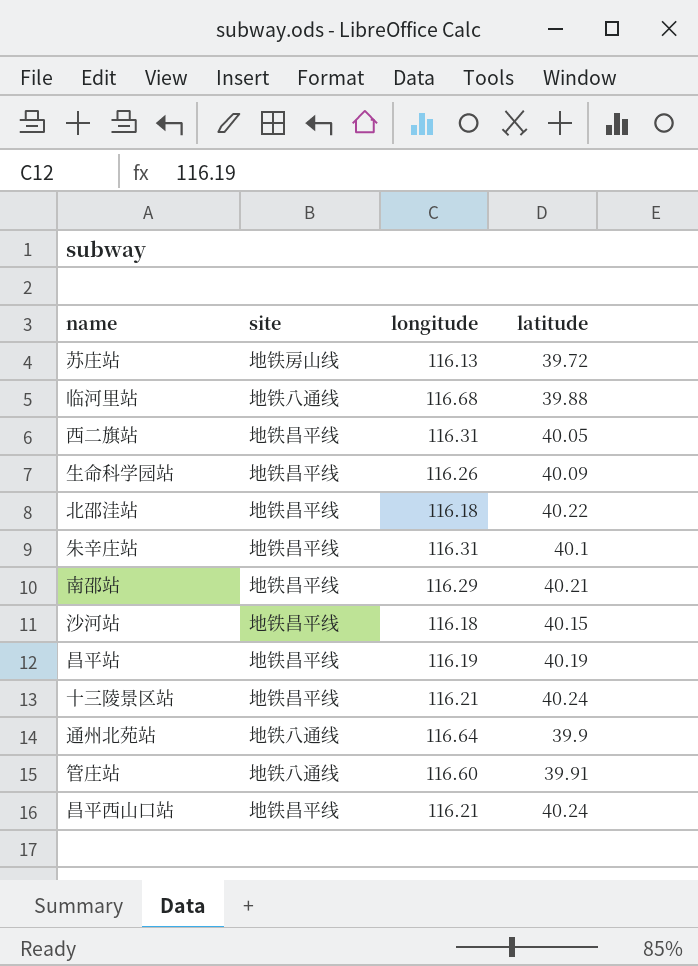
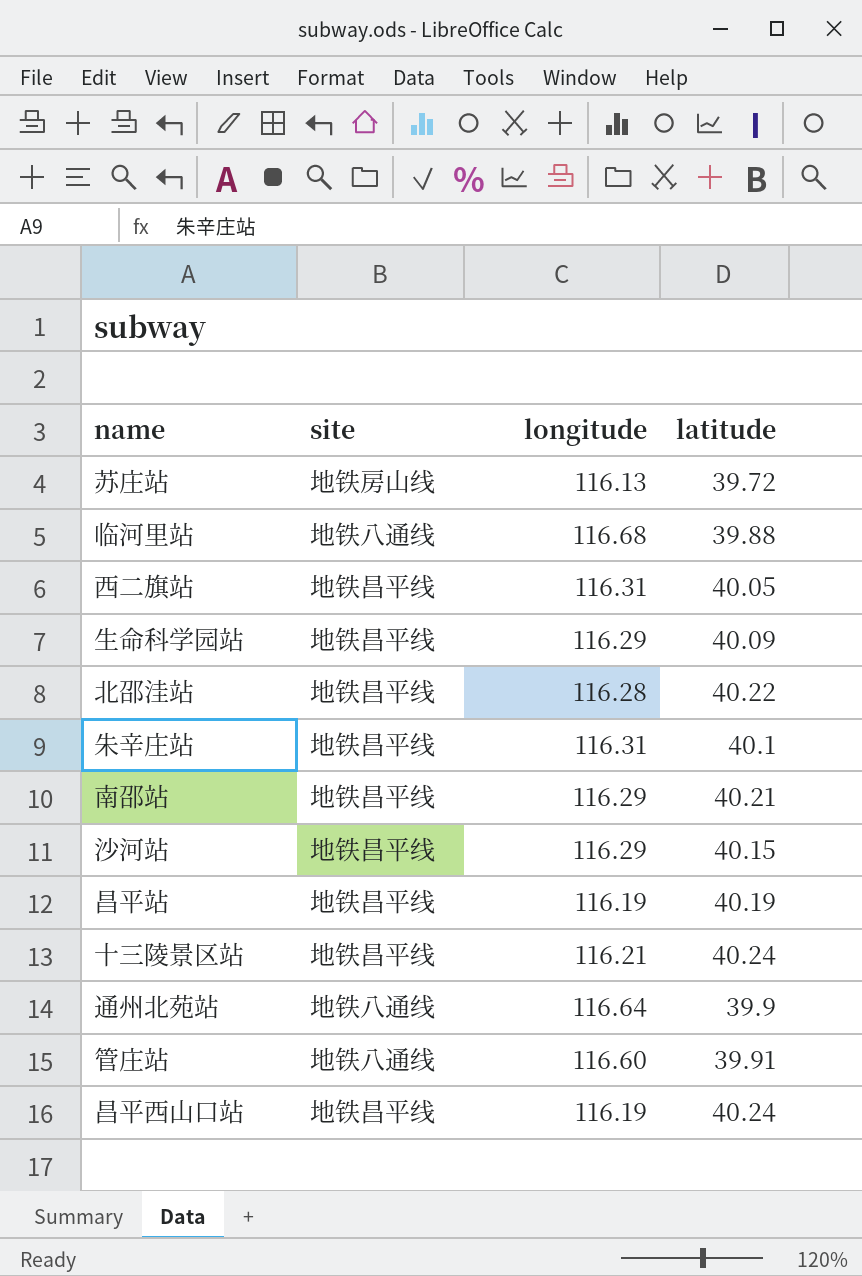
生命科学园站 | longitude: 116.26 -> 116.29
北邵洼站 | longitude: 116.18 -> 116.28
沙河站 | longitude: 116.18 -> 116.29
昌平西山口站 | longitude: 116.21 -> 116.19

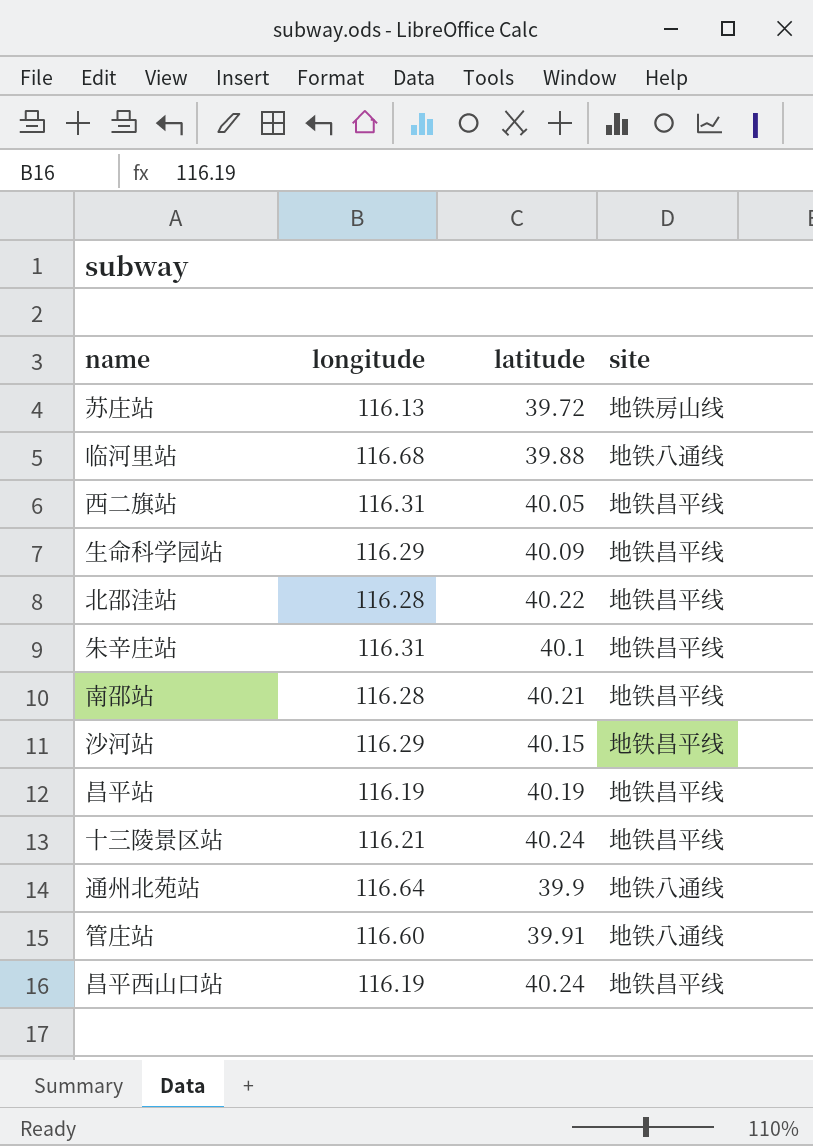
column site | position: 2 -> 4
南邵站 | longitude: 116.29 -> 116.28

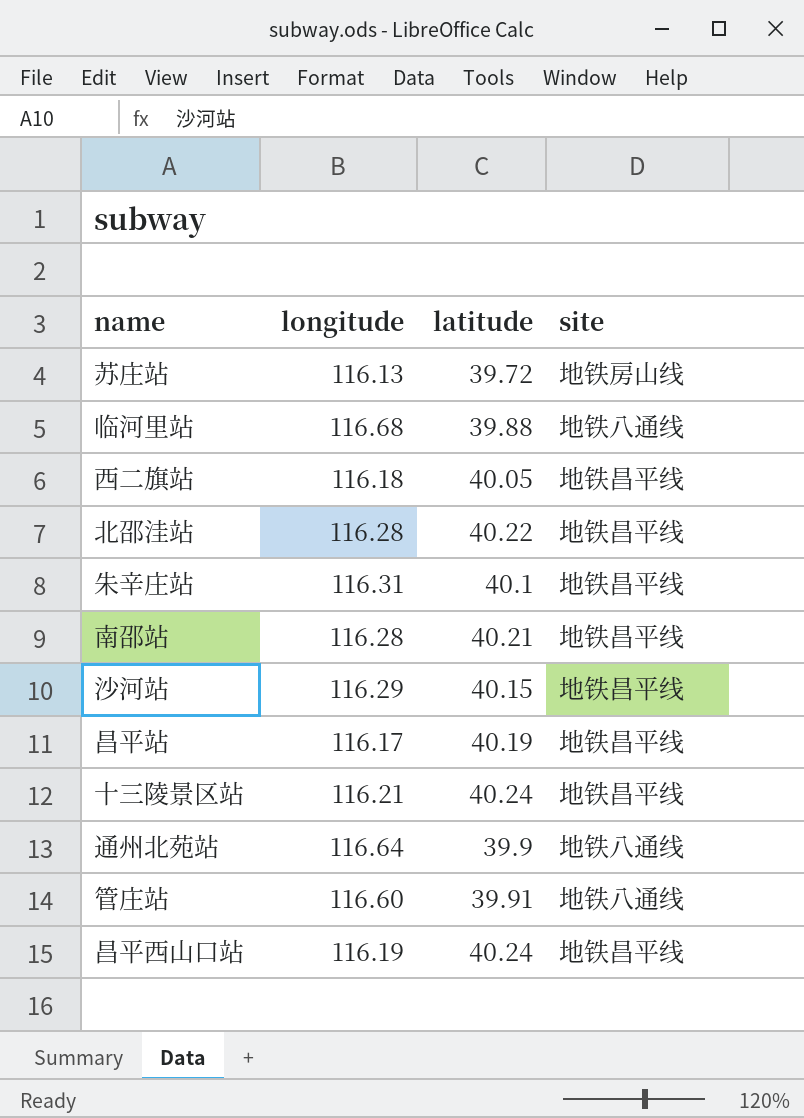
row 生命科学园站: 116.29 | 40.09 | 地铁昌平线 -> none
西二旗站 | longitude: 116.31 -> 116.18
昌平站 | longitude: 116.19 -> 116.17

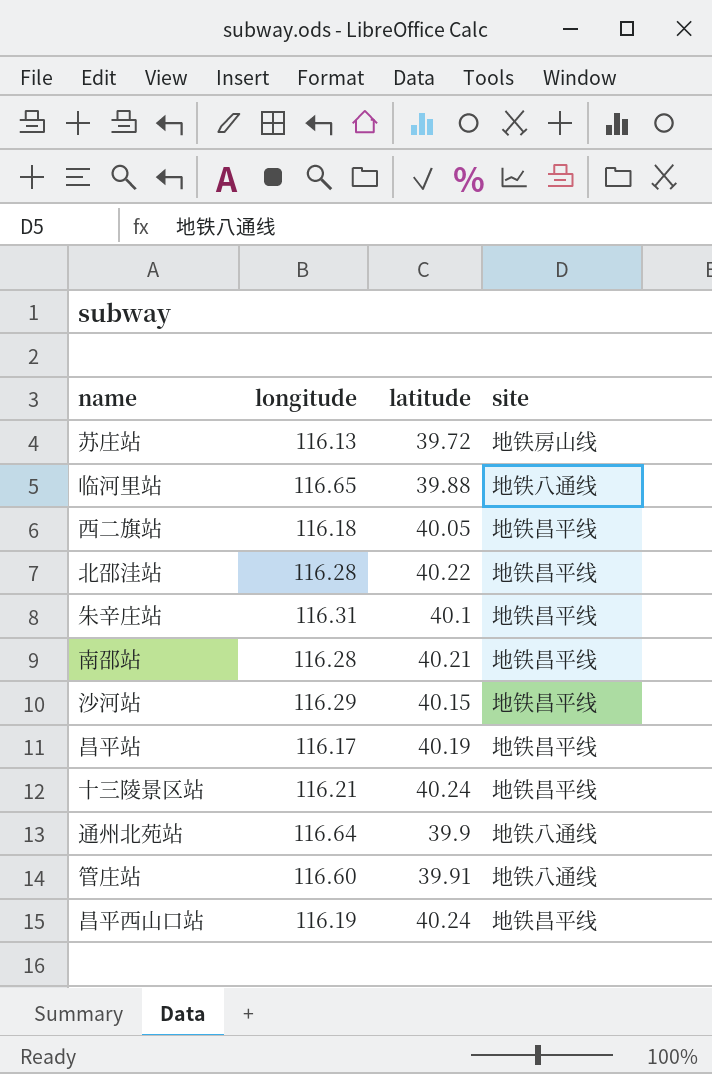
临河里站 | longitude: 116.68 -> 116.65

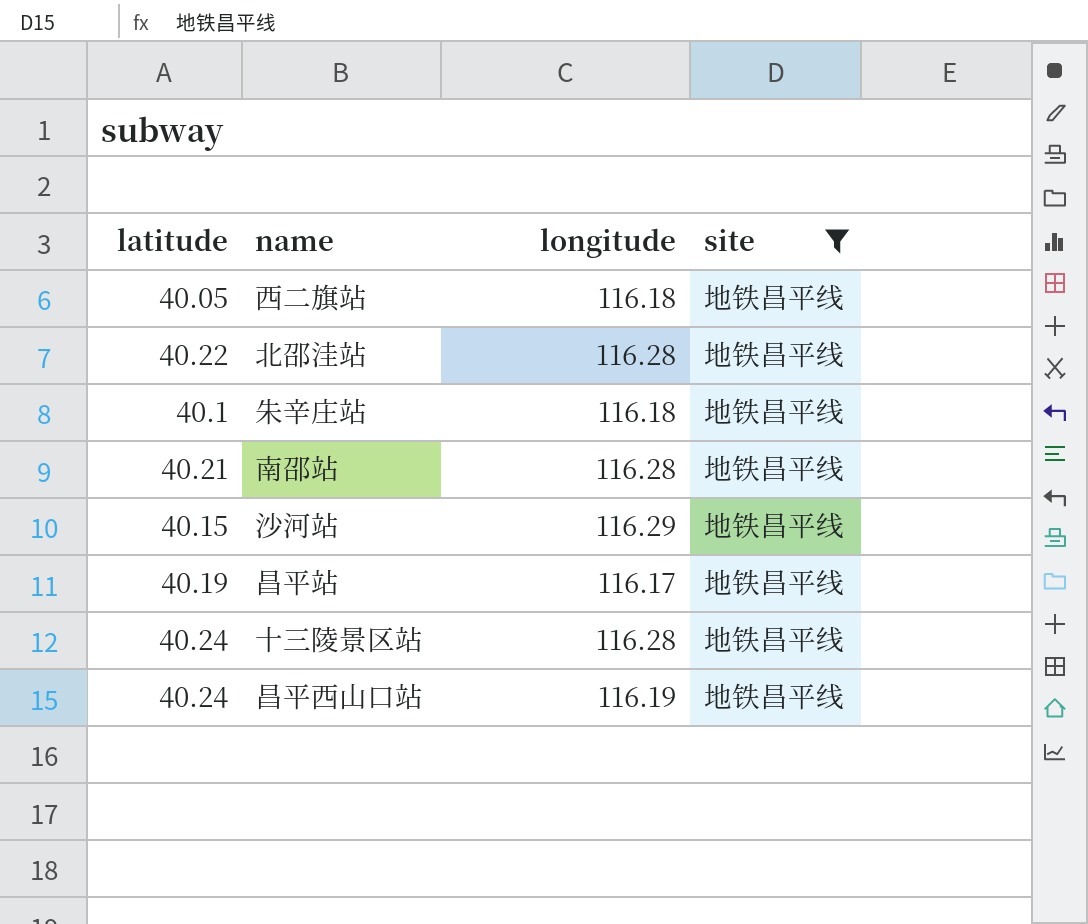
filter: none -> site = 地铁昌平线
column latitude | position: 3 -> 1
朱辛庄站 | longitude: 116.31 -> 116.18
十三陵景区站 | longitude: 116.21 -> 116.28

